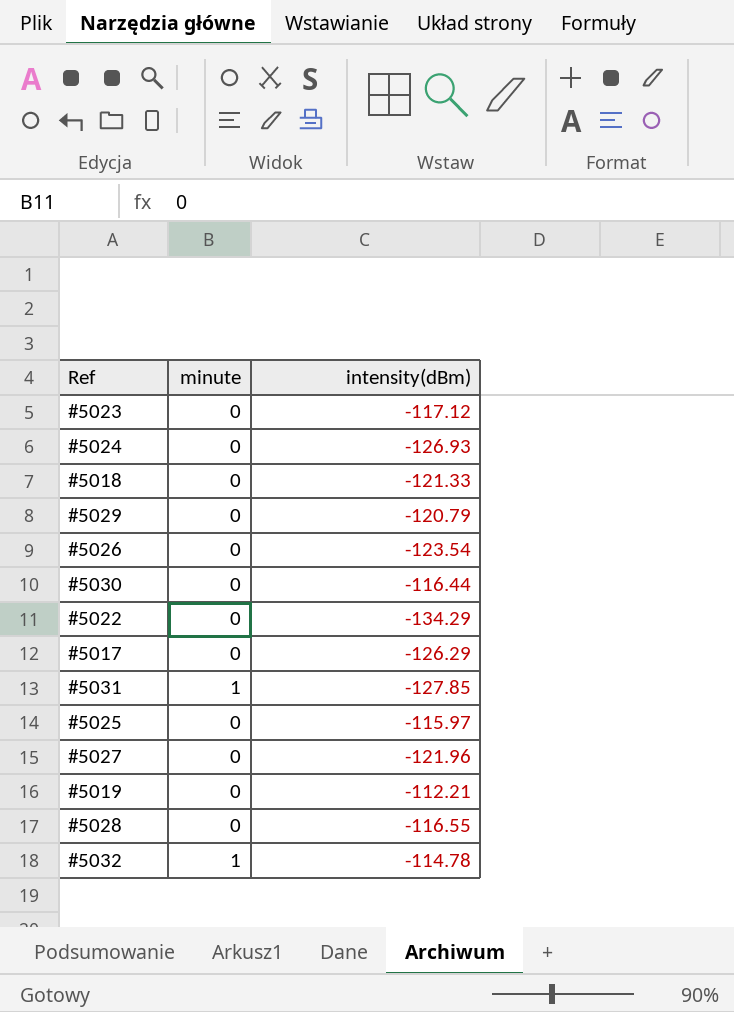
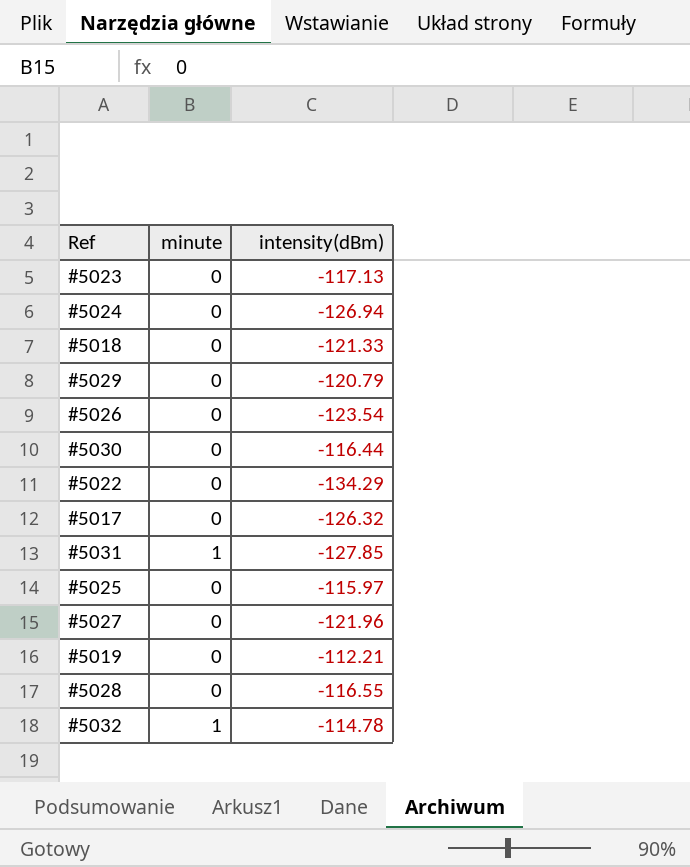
#5023 | intensity(dBm): -117.12 -> -117.13
#5024 | intensity(dBm): -126.93 -> -126.94
#5017 | intensity(dBm): -126.29 -> -126.32

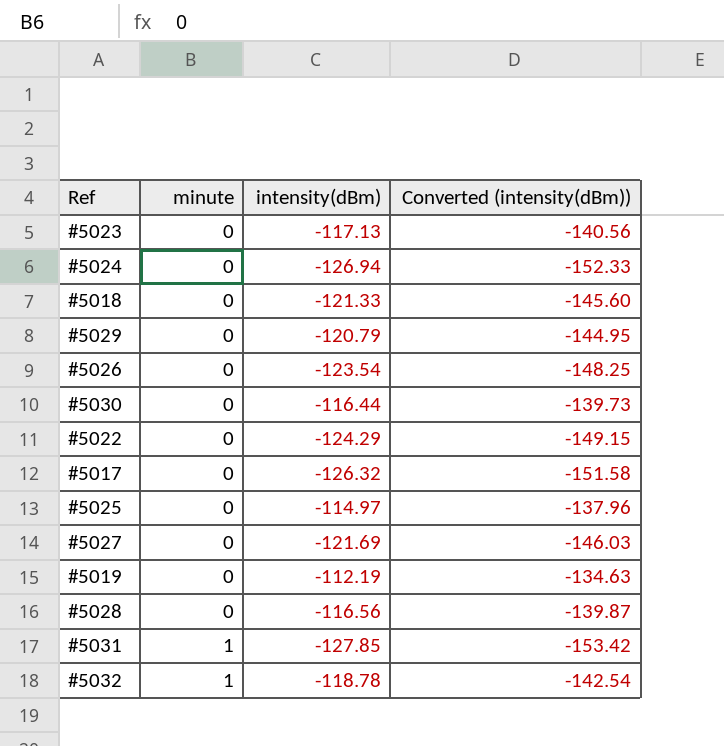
row order: none -> minute ascending
column Converted (intensity(dBm)) | formula: none -> [intensity(dBm)] * 1.2
#5022 | intensity(dBm): -134.29 -> -124.29
#5025 | intensity(dBm): -115.97 -> -114.97
#5027 | intensity(dBm): -121.96 -> -121.69
#5019 | intensity(dBm): -112.21 -> -112.19
#5028 | intensity(dBm): -116.55 -> -116.56
#5032 | intensity(dBm): -114.78 -> -118.78

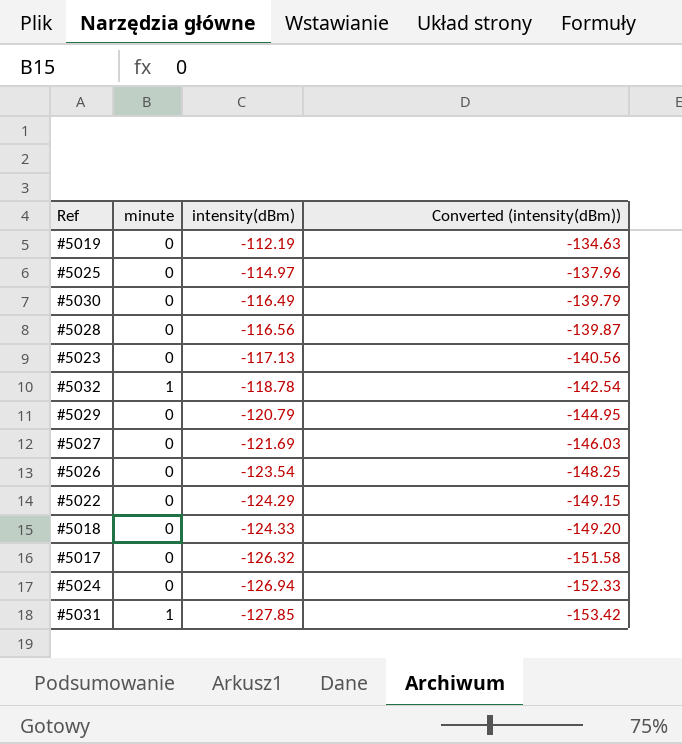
row order: minute ascending -> intensity(dBm) descending
#5030 | intensity(dBm): -116.44 -> -116.49
#5030 | Converted (intensity(dBm)): -139.73 -> -139.79
#5018 | intensity(dBm): -121.33 -> -124.33
#5018 | Converted (intensity(dBm)): -145.60 -> -149.20

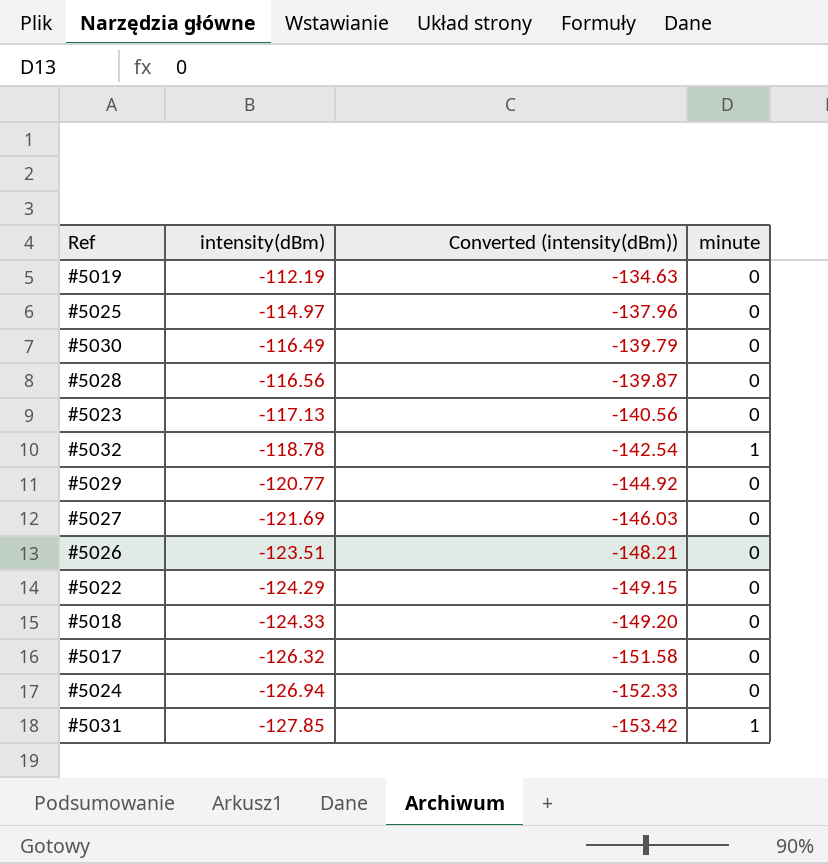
column minute | position: 2 -> 4
#5029 | intensity(dBm): -120.79 -> -120.77
#5029 | Converted (intensity(dBm)): -144.95 -> -144.92
#5026 | intensity(dBm): -123.54 -> -123.51
#5026 | Converted (intensity(dBm)): -148.25 -> -148.21

